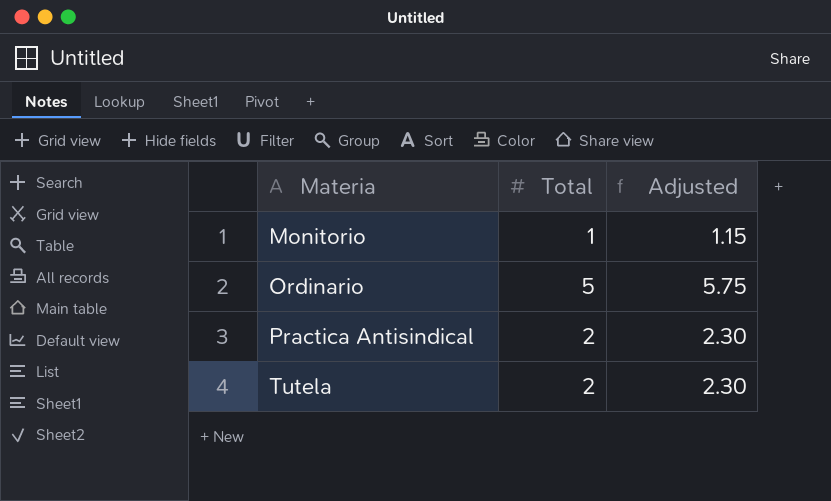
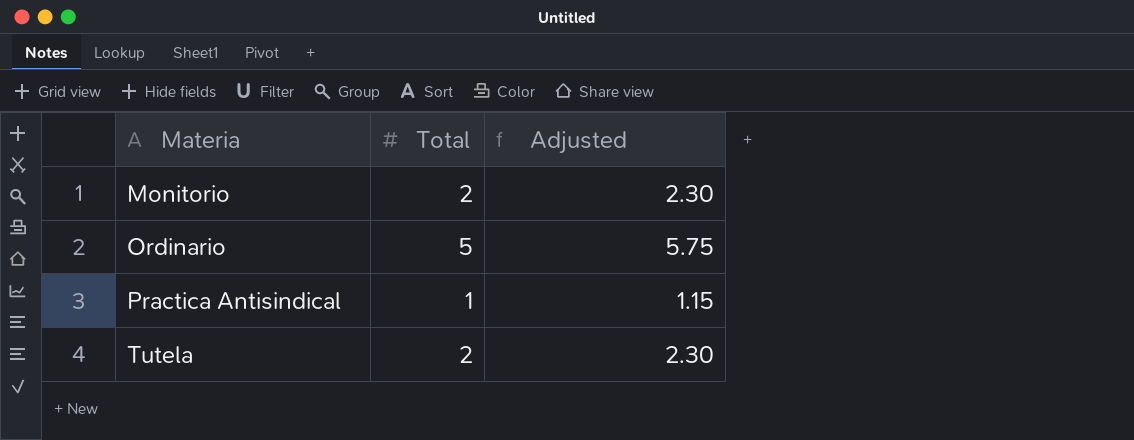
Monitorio | Total: 1 -> 2
Monitorio | Adjusted: 1.15 -> 2.30
Practica Antisindical | Total: 2 -> 1
Practica Antisindical | Adjusted: 2.30 -> 1.15

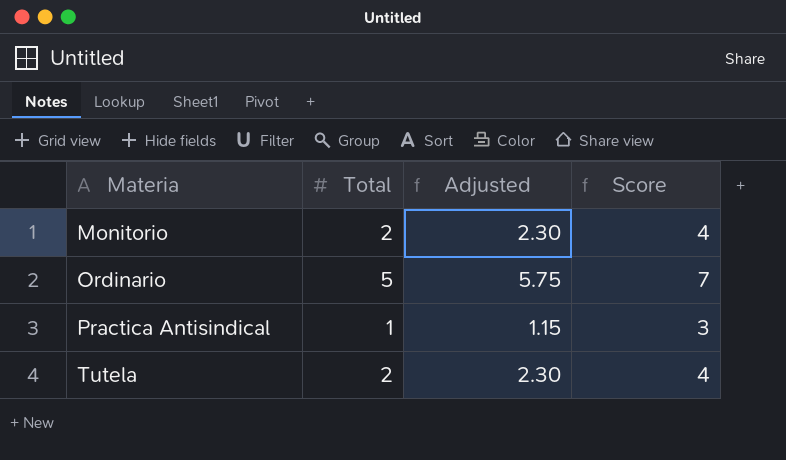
column Score | formula: none -> [Total] + 2

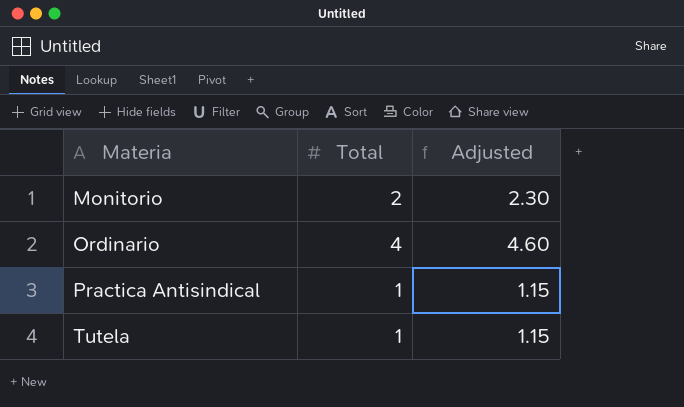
column Score | formula: [Total] + 2 -> none
Ordinario | Total: 5 -> 4
Ordinario | Adjusted: 5.75 -> 4.60
Tutela | Total: 2 -> 1
Tutela | Adjusted: 2.30 -> 1.15

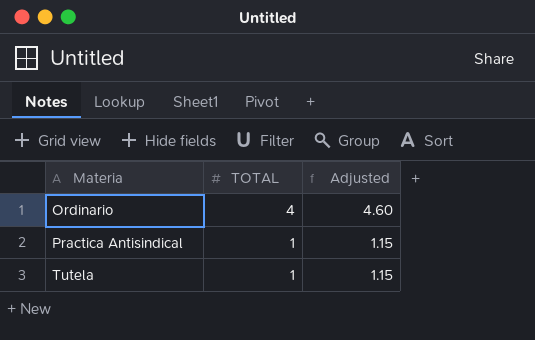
column name: Total -> TOTAL
row Monitorio: 2 | 2.30 -> none

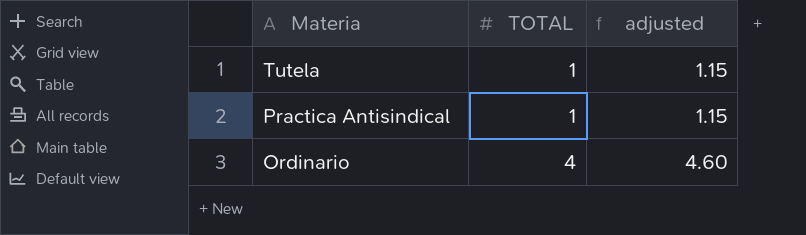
row order: Materia ascending -> Materia descending
column name: Adjusted -> adjusted

